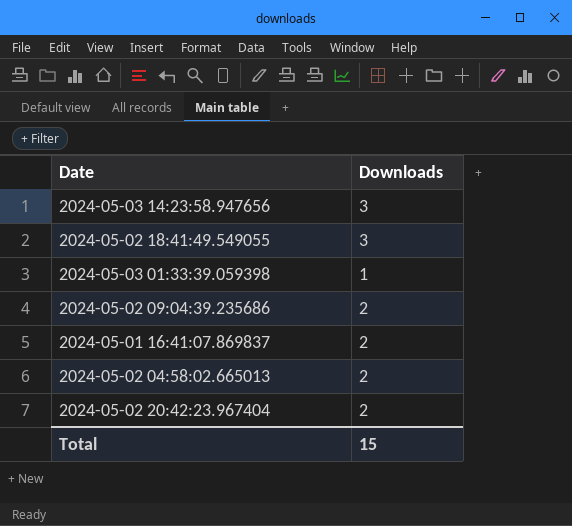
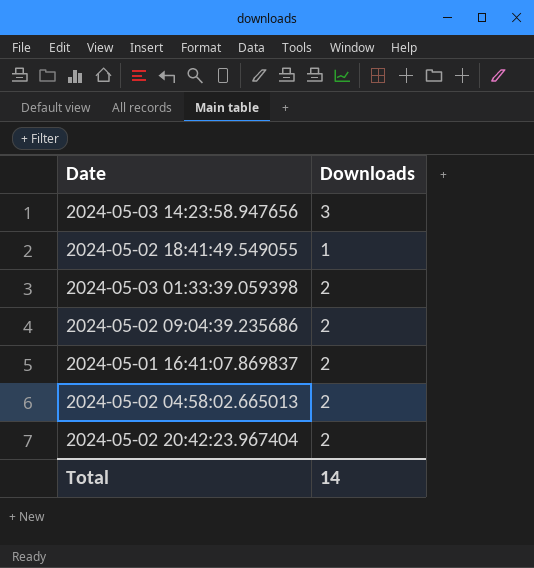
2024-05-02 18:41:49.549055 | Downloads: 3 -> 1
2024-05-03 01:33:39.059398 | Downloads: 1 -> 2
Total | Downloads: 15 -> 14

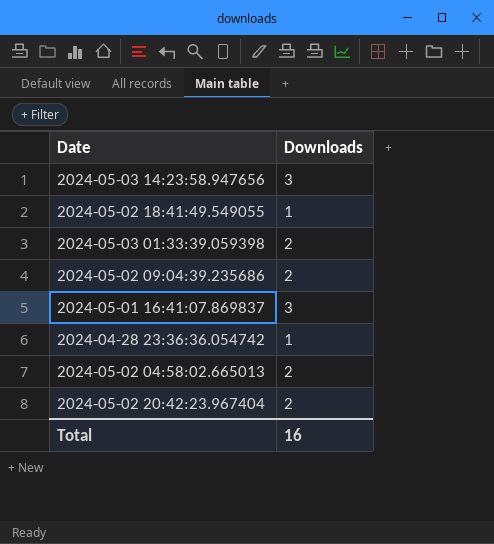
2024-05-01 16:41:07.869837 | Downloads: 2 -> 3
row 2024-04-28 23:36:36.054742: none -> 1
Total | Downloads: 14 -> 16

